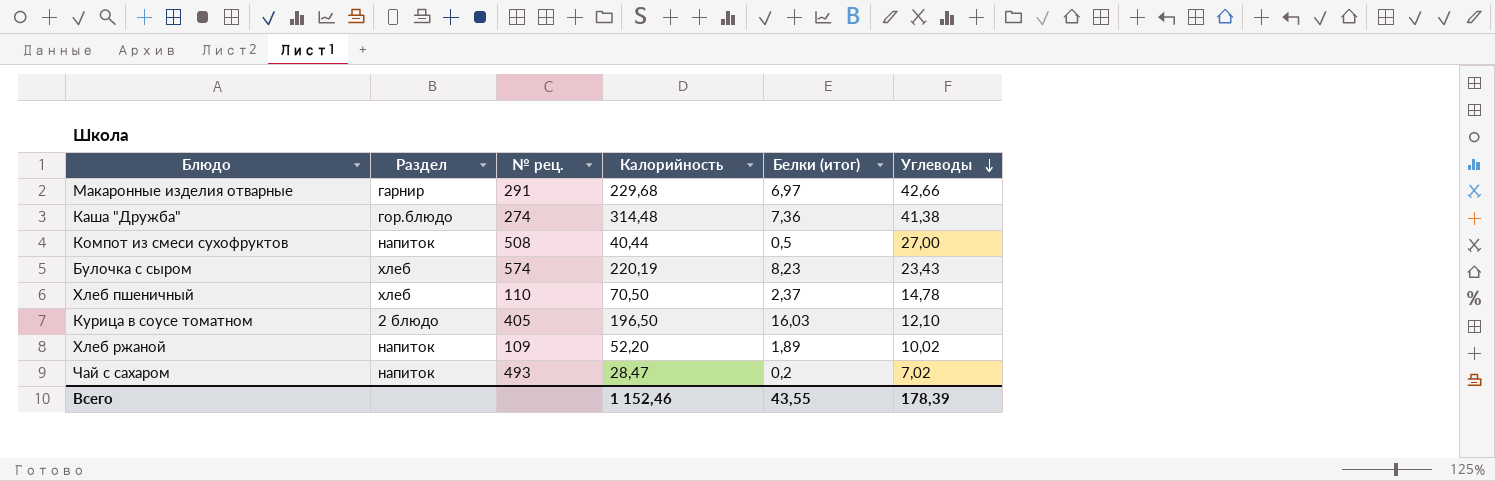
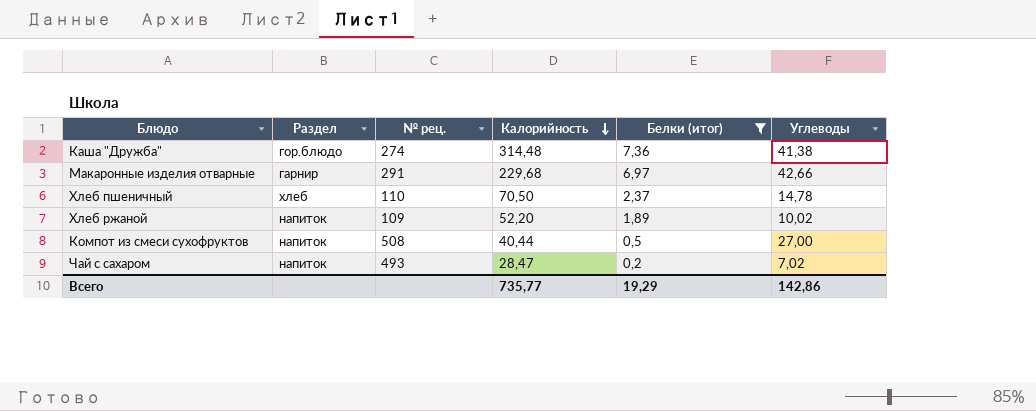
filter: none -> Белки (итог) <= 7,36
row order: Углеводы descending -> Калорийность descending
Всего | Калорийность: 1 152,46 -> 735,77
Всего | Белки (итог): 43,55 -> 19,29
Всего | Углеводы: 178,39 -> 142,86

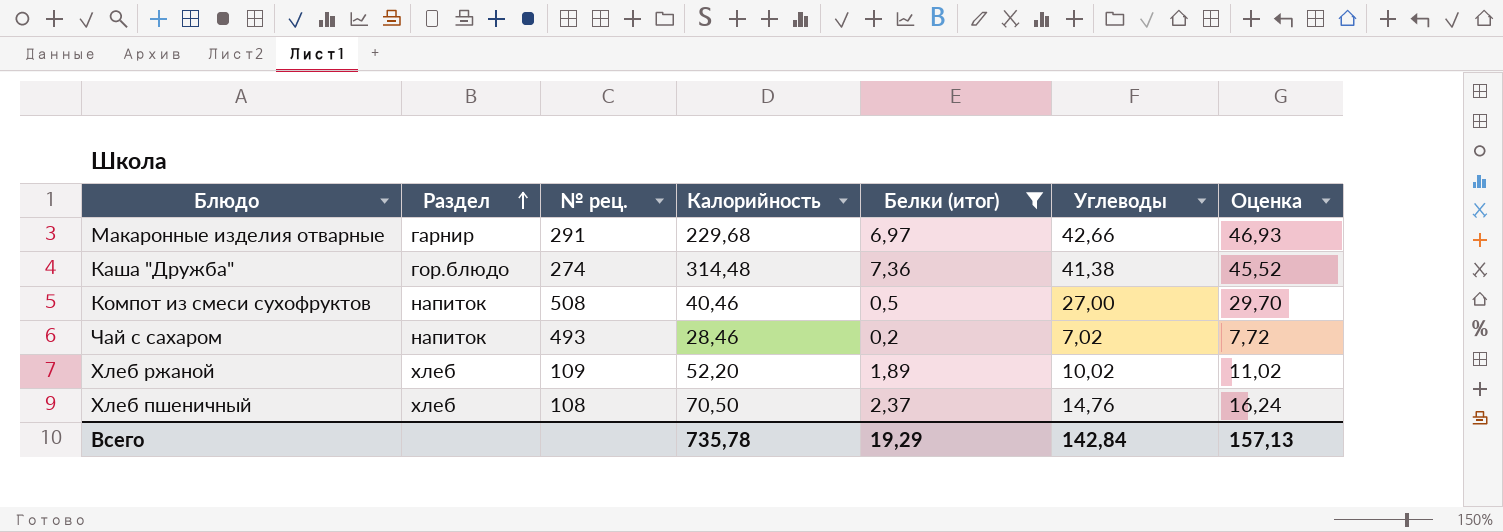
row order: Калорийность descending -> Раздел ascending
column Оценка | formula: none -> [Углеводы] * 1,1
Компот из смеси сухофруктов | Калорийность: 40,44 -> 40,46
Чай с сахаром | Калорийность: 28,47 -> 28,46
Хлеб ржаной | Раздел: напиток -> хлеб
Хлеб пшеничный | № рец.: 110 -> 108
Хлеб пшеничный | Углеводы: 14,78 -> 14,76
Всего | Калорийность: 735,77 -> 735,78
Всего | Углеводы: 142,86 -> 142,84

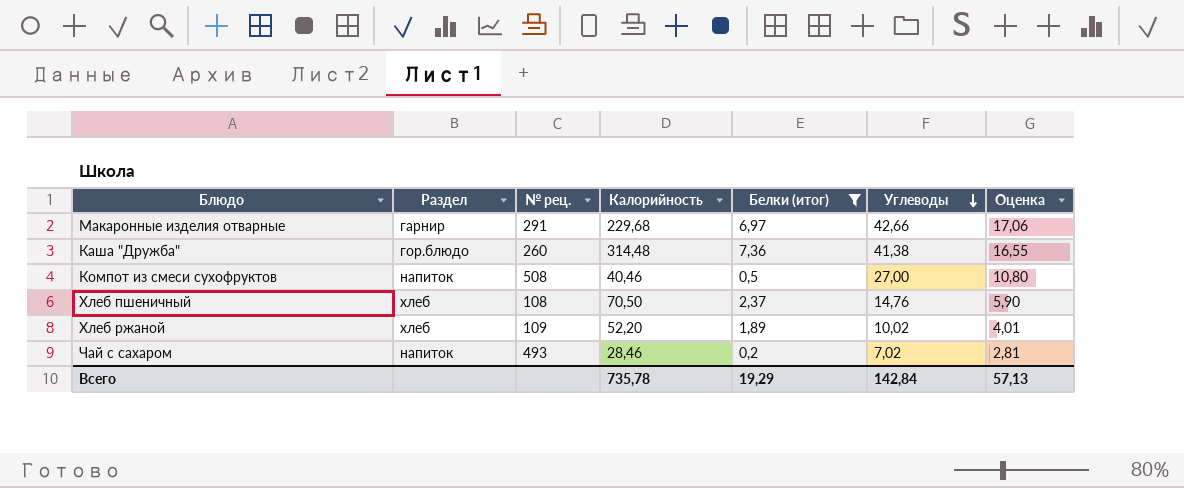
row order: Раздел ascending -> Углеводы descending
column Оценка | formula: [Углеводы] * 1,1 -> [Углеводы] * 0,4
Каша "Дружба" | № рец.: 274 -> 260
Всего | Оценка: 157,13 -> 57,13

